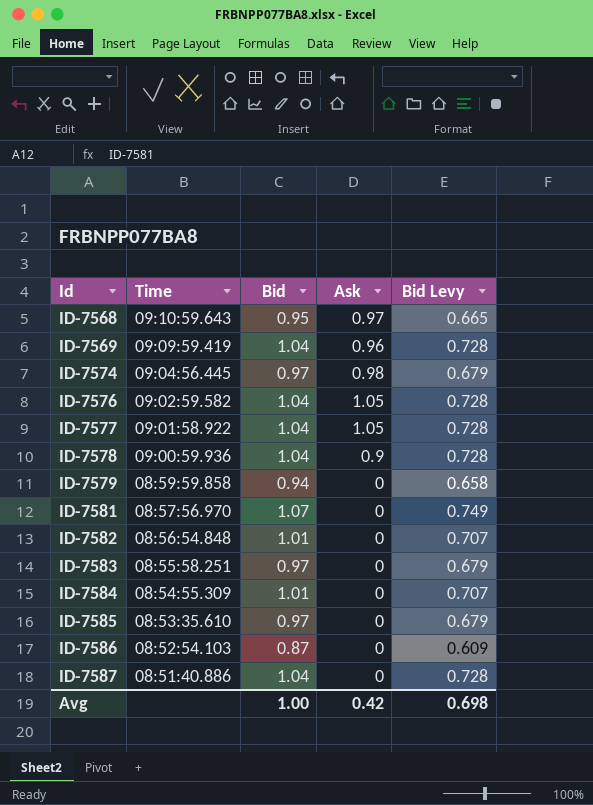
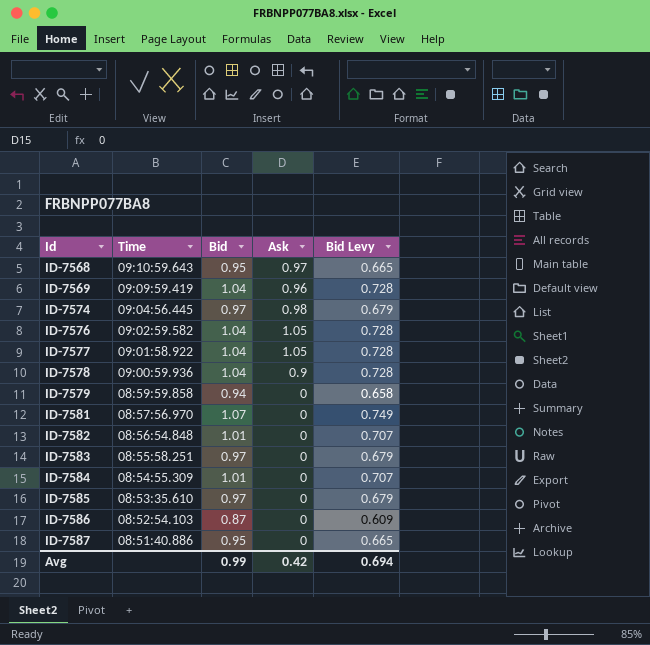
ID-7587 | Bid: 1.04 -> 0.95
ID-7587 | Bid Levy: 0.728 -> 0.665
Avg | Bid: 1.00 -> 0.99
Avg | Bid Levy: 0.698 -> 0.694

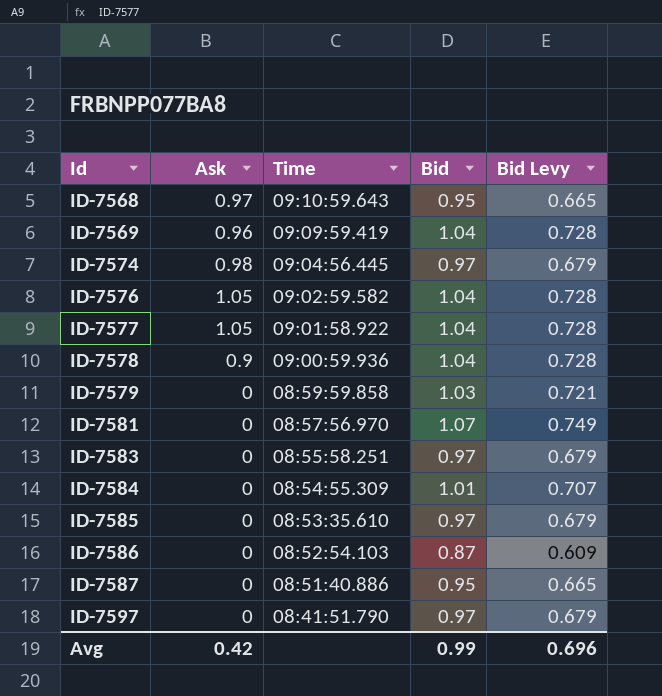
column Ask | position: 4 -> 2
row ID-7582: 08:56:54.848 | 1.01 | 0 | 0.707 -> none
ID-7579 | Bid: 0.94 -> 1.03
ID-7579 | Bid Levy: 0.658 -> 0.721
row ID-7597: none -> 0 | 08:41:51.790 | 0.97 | 0.679
Avg | Bid Levy: 0.694 -> 0.696

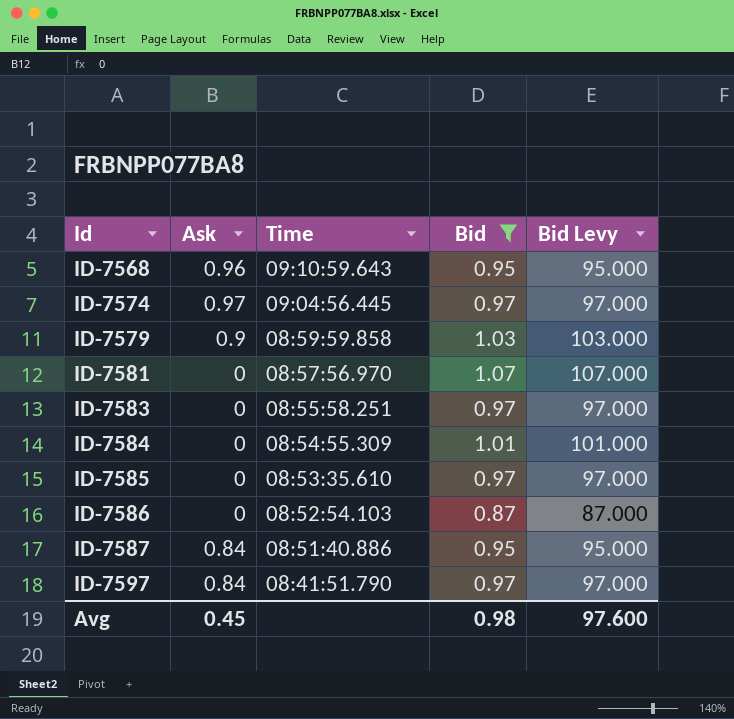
filter: none -> Bid != 1.04
column Bid Levy | formula: [Bid] * 0.7 -> [Bid] * 100
ID-7568 | Ask: 0.97 -> 0.96
ID-7574 | Ask: 0.98 -> 0.97
ID-7579 | Ask: 0 -> 0.9
ID-7587 | Ask: 0 -> 0.84
ID-7597 | Ask: 0 -> 0.84
Avg | Ask: 0.42 -> 0.45
Avg | Bid: 0.99 -> 0.98
Avg | Bid Levy: 0.696 -> 97.600

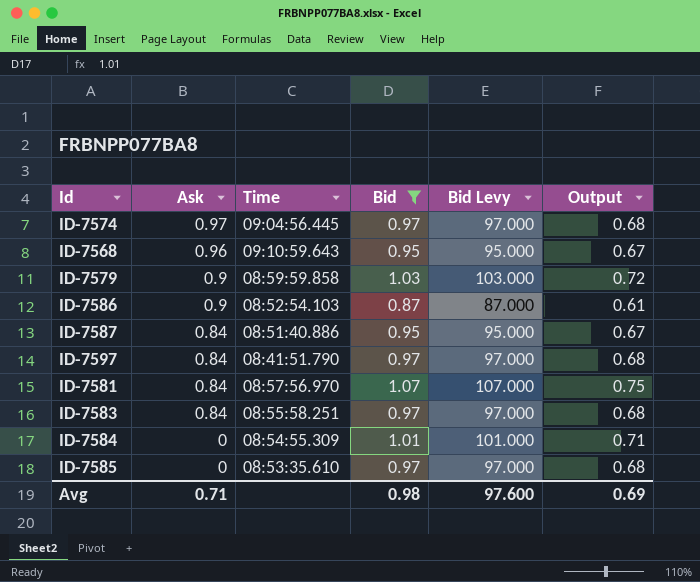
row order: Id ascending -> Ask descending
column Output | formula: none -> [Bid] * 0.7
ID-7586 | Ask: 0 -> 0.9
ID-7581 | Ask: 0 -> 0.84
ID-7583 | Ask: 0 -> 0.84
Avg | Ask: 0.45 -> 0.71

